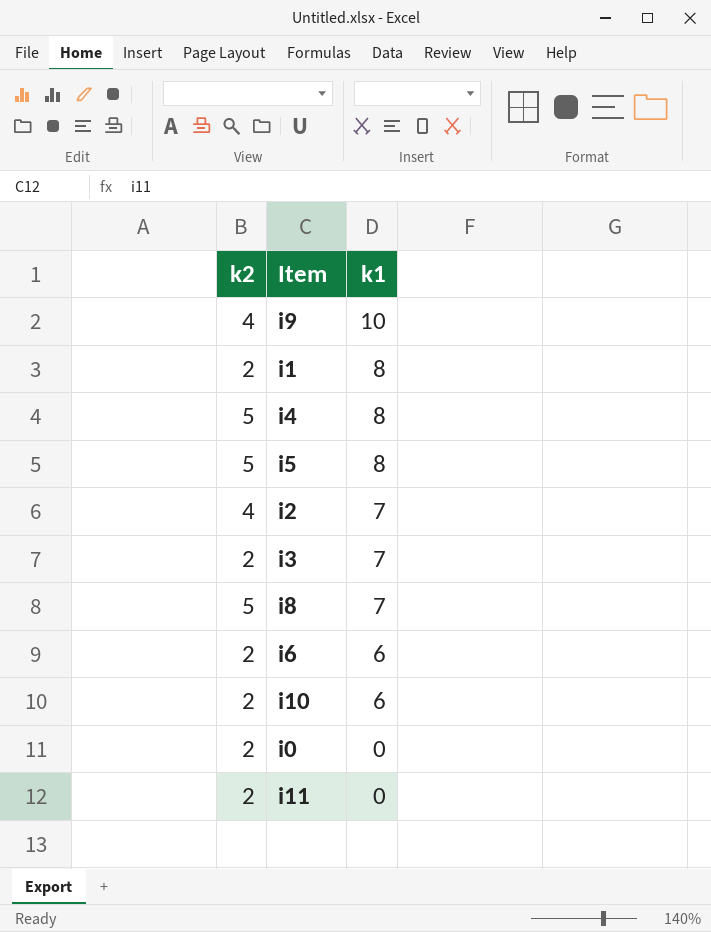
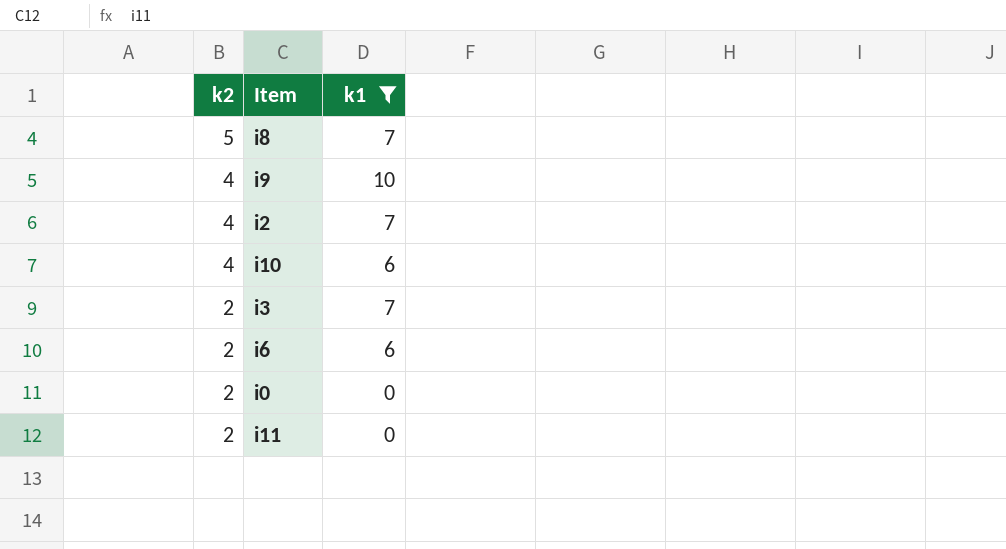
filter: none -> k1 != 8
row order: k1 descending -> k2 descending
i10 | k2: 2 -> 4

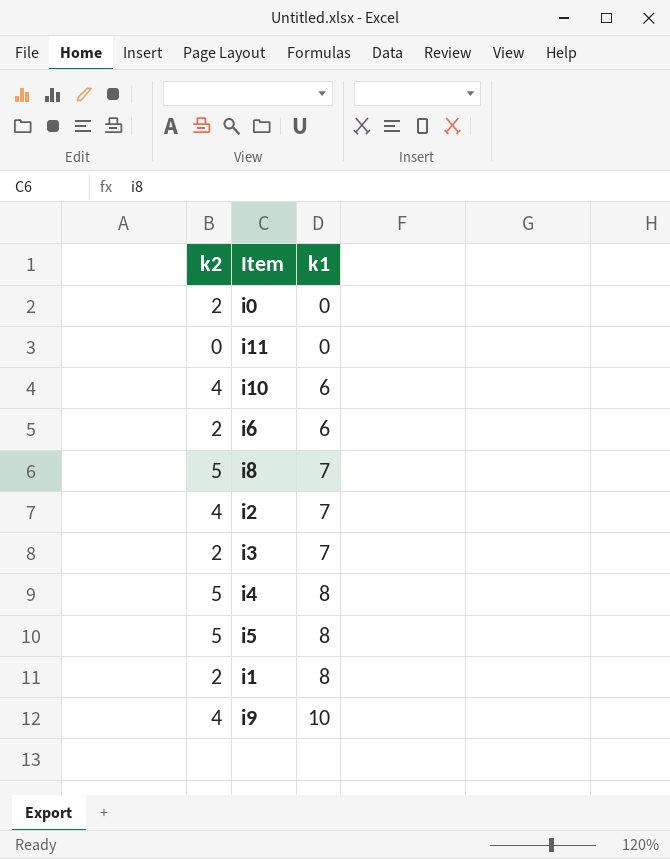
filter: k1 != 8 -> none
row order: k2 descending -> k1 ascending
i11 | k2: 2 -> 0

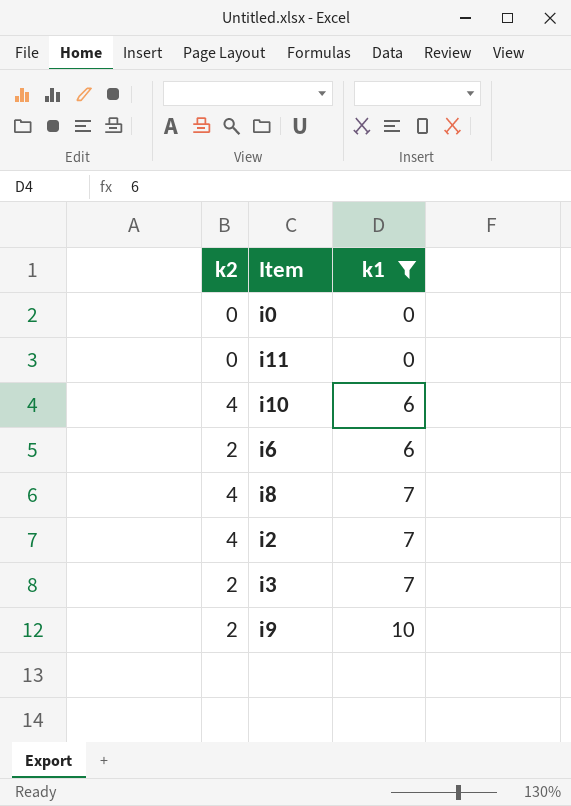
filter: none -> k1 != 8
i0 | k2: 2 -> 0
i8 | k2: 5 -> 4
i9 | k2: 4 -> 2

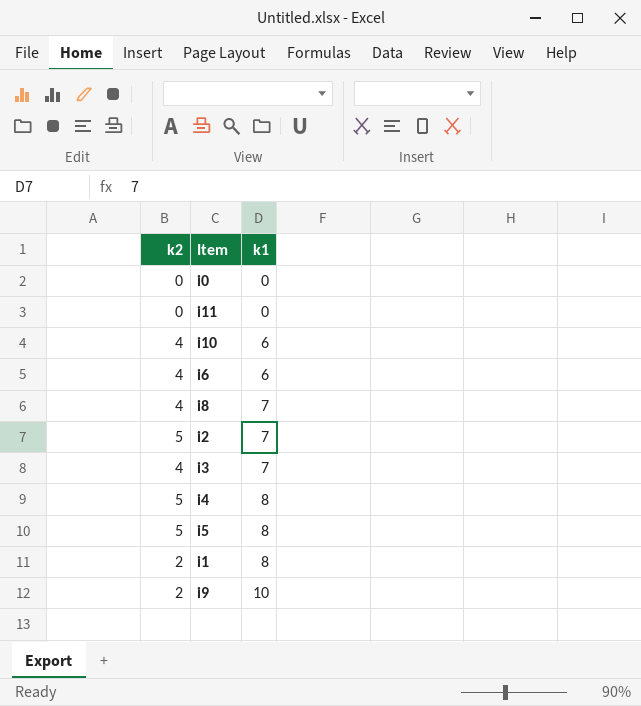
filter: k1 != 8 -> none
i6 | k2: 2 -> 4
i2 | k2: 4 -> 5
i3 | k2: 2 -> 4

